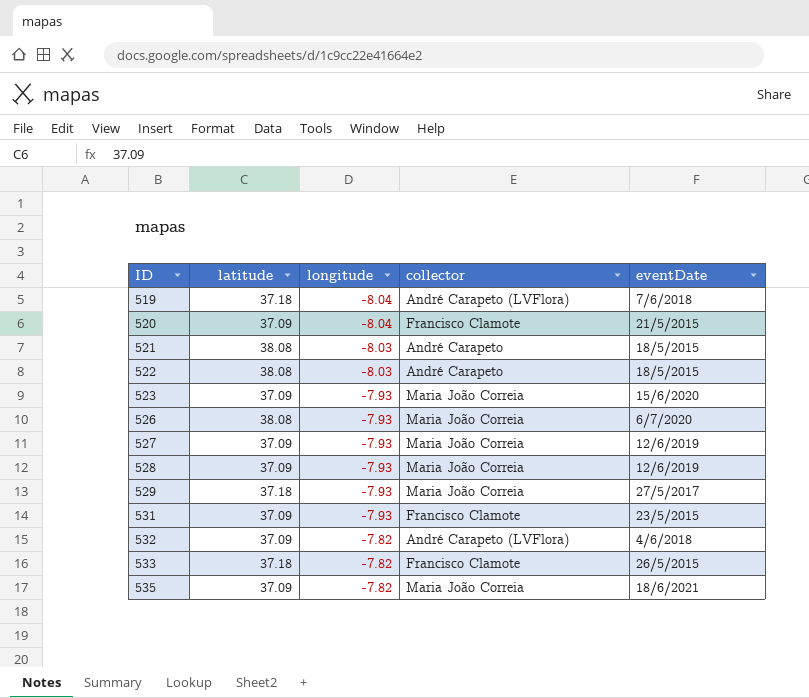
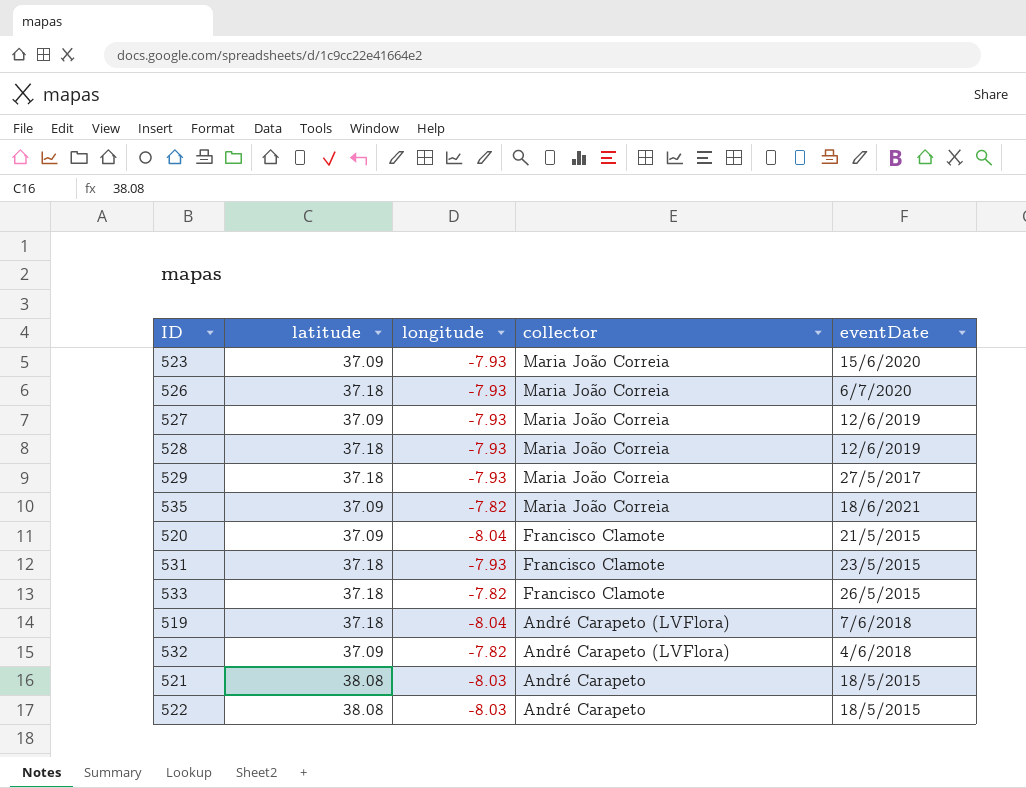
row order: ID ascending -> collector descending
526 | latitude: 38.08 -> 37.18
528 | latitude: 37.09 -> 37.18
531 | latitude: 37.09 -> 37.18

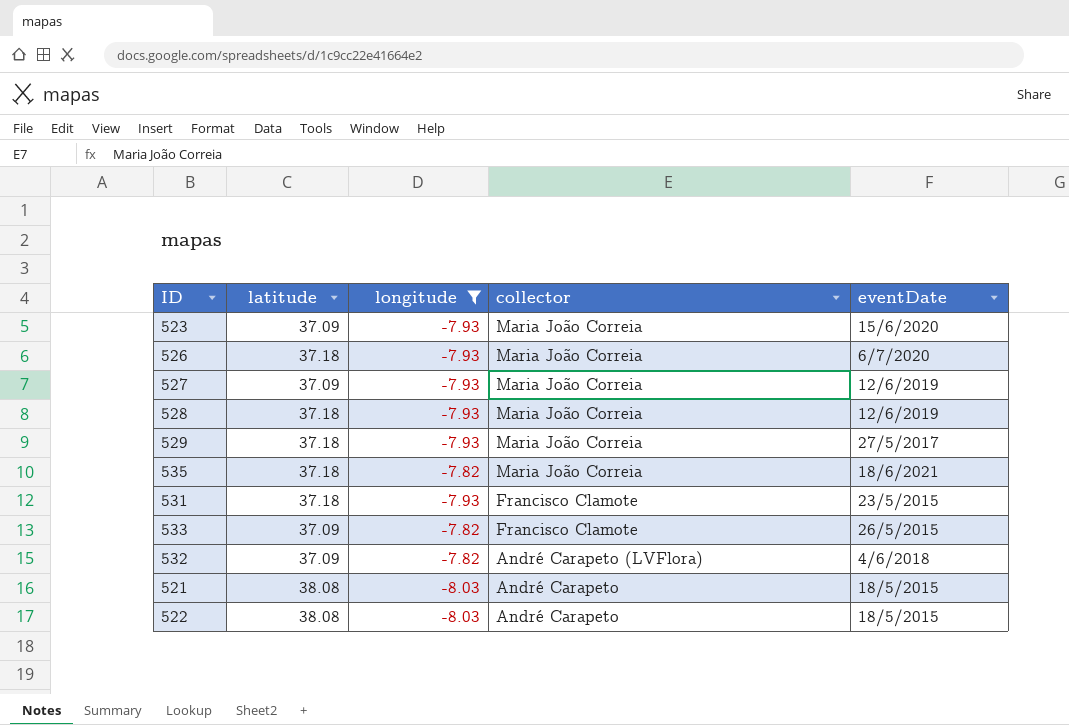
filter: none -> longitude != -8.04
535 | latitude: 37.09 -> 37.18
533 | latitude: 37.18 -> 37.09

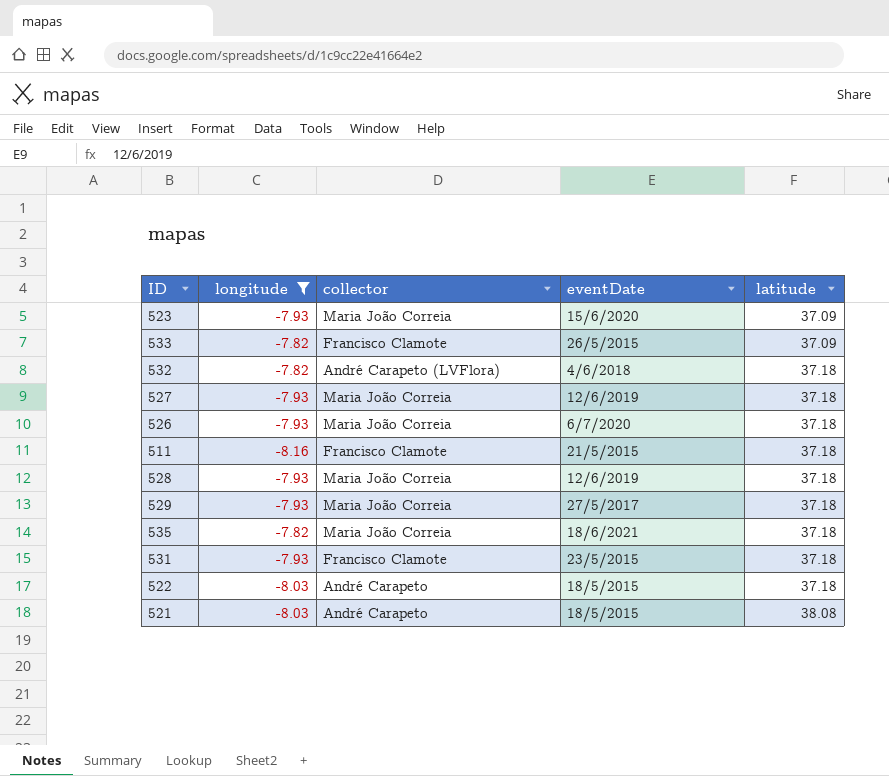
row order: collector descending -> latitude ascending
column latitude | position: 2 -> 5
532 | latitude: 37.09 -> 37.18
527 | latitude: 37.09 -> 37.18
row 511: none -> -8.16 | Francisco Clamote | 21/5/2015 | 37.18
522 | latitude: 38.08 -> 37.18

